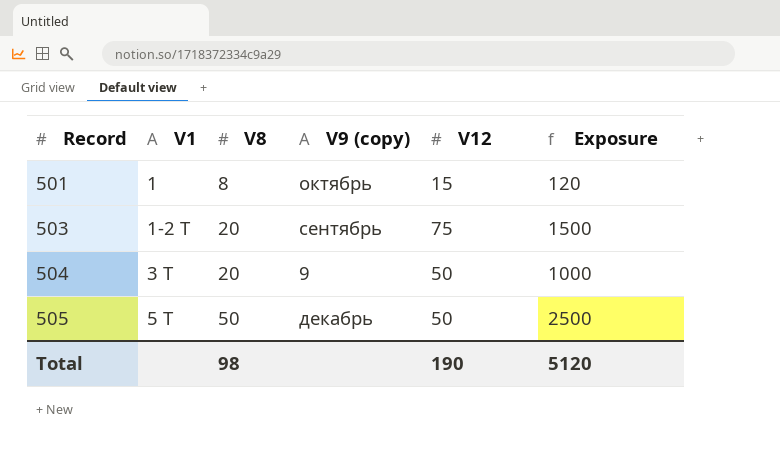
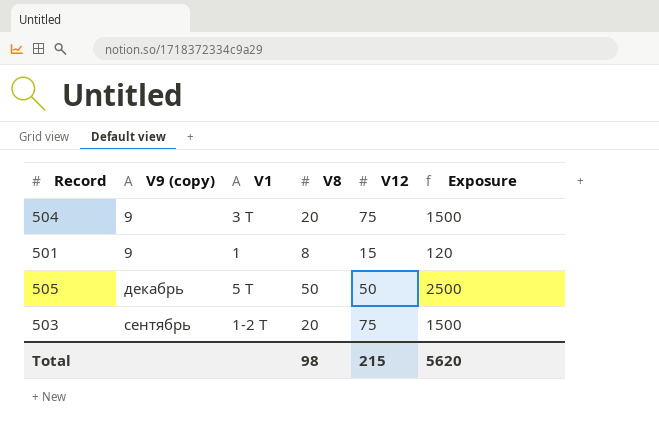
row order: Record ascending -> V9 (copy) ascending
column V9 (copy) | position: 4 -> 2
504 | V12: 50 -> 75
504 | Exposure: 1000 -> 1500
501 | V9 (copy): октябрь -> 9
Total | V12: 190 -> 215
Total | Exposure: 5120 -> 5620

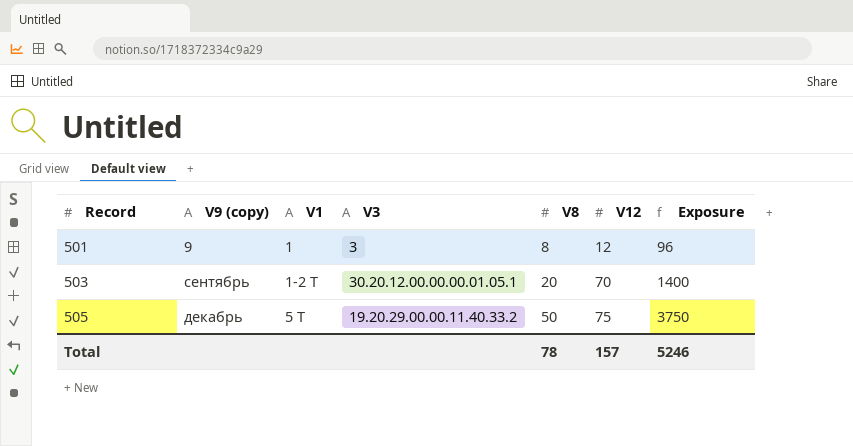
row order: V9 (copy) ascending -> Record ascending
column V3 | position: none -> 4
row 504: 9 | 3 Т | 20 | 75 | 1500 -> none
501 | V12: 15 -> 12
501 | Exposure: 120 -> 96
503 | V12: 75 -> 70
503 | Exposure: 1500 -> 1400
505 | V12: 50 -> 75
505 | Exposure: 2500 -> 3750
Total | V8: 98 -> 78
Total | V12: 215 -> 157
Total | Exposure: 5620 -> 5246

